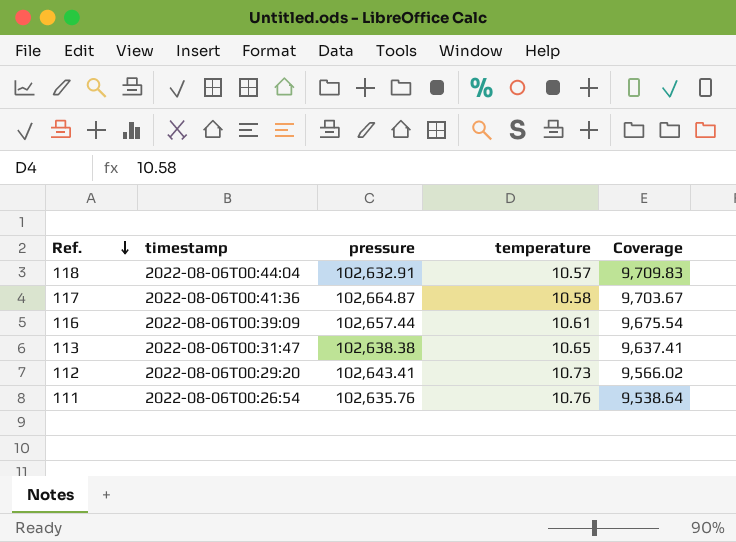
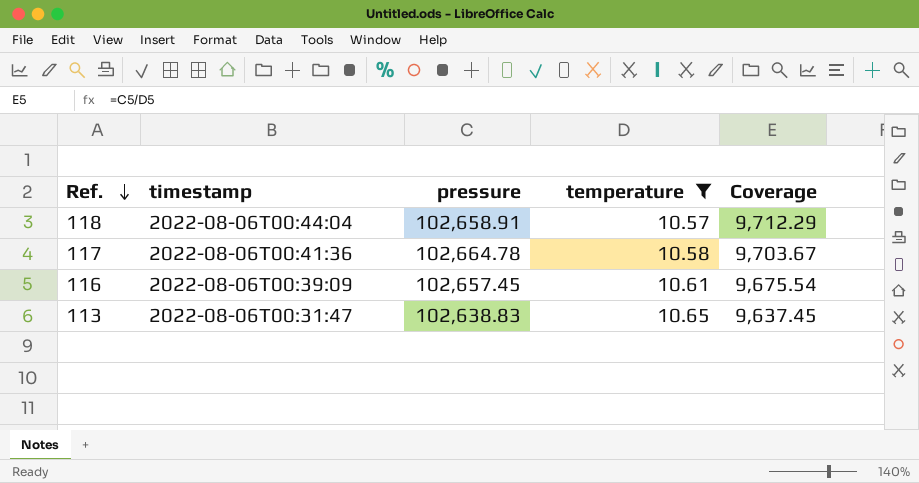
filter: none -> temperature <= 10.65
118 | pressure: 102,632.91 -> 102,658.91
118 | Coverage: 9,709.83 -> 9,712.29
117 | pressure: 102,664.87 -> 102,664.78
116 | pressure: 102,657.44 -> 102,657.45
113 | pressure: 102,638.38 -> 102,638.83
113 | Coverage: 9,637.41 -> 9,637.45

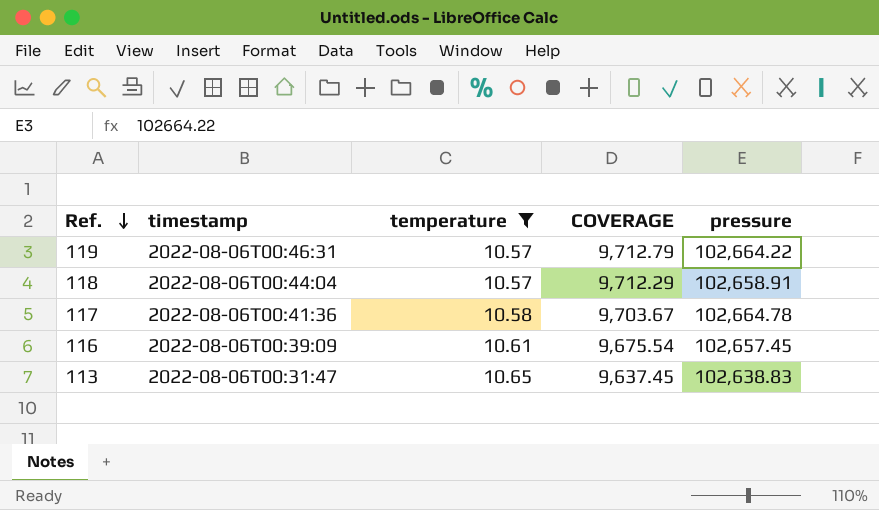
column name: Coverage -> COVERAGE
column pressure | position: 3 -> 5
row 119: none -> 2022-08-06T00:46:31 | 10.57 | 9,712.79 | 102,664.22

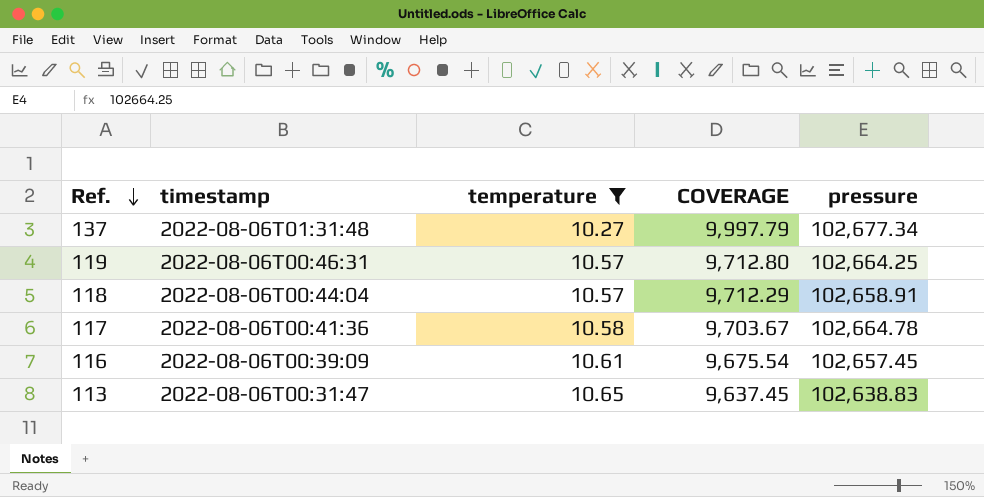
row 137: none -> 2022-08-06T01:31:48 | 10.27 | 9,997.79 | 102,677.34
119 | COVERAGE: 9,712.79 -> 9,712.80
119 | pressure: 102,664.22 -> 102,664.25

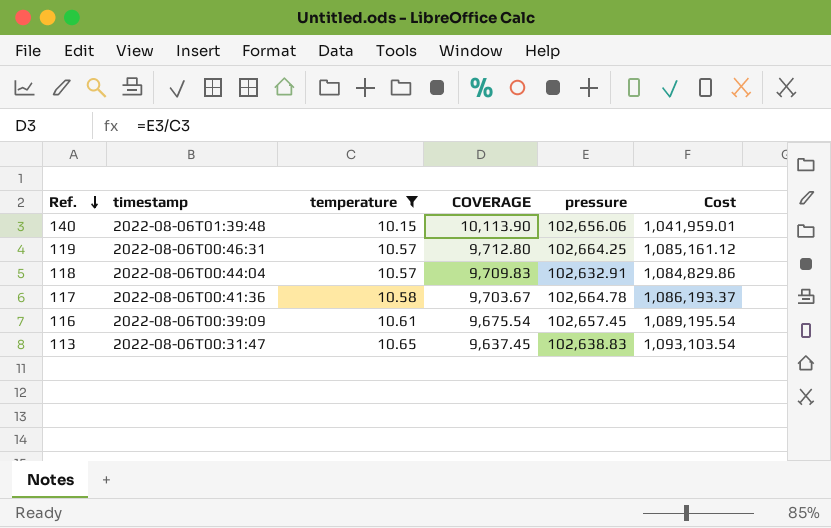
column Cost | formula: none -> [temperature] * [pressure]
row 137: 2022-08-06T01:31:48 | 10.27 | 9,997.79 | 102,677.34 -> none
row 140: none -> 2022-08-06T01:39:48 | 10.15 | 10,113.90 | 102,656.06 | 1,041,959.01
118 | COVERAGE: 9,712.29 -> 9,709.83
118 | pressure: 102,658.91 -> 102,632.91

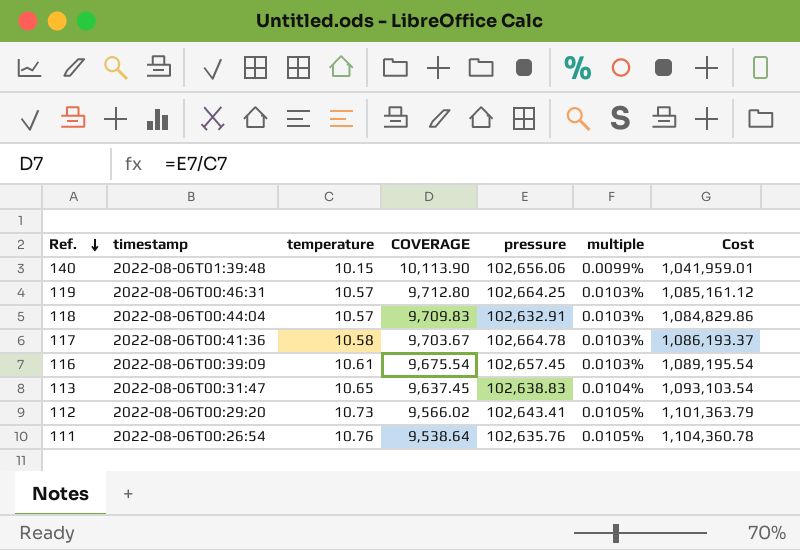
filter: temperature <= 10.65 -> none
column multiple | formula: none -> [temperature] / [pressure]

